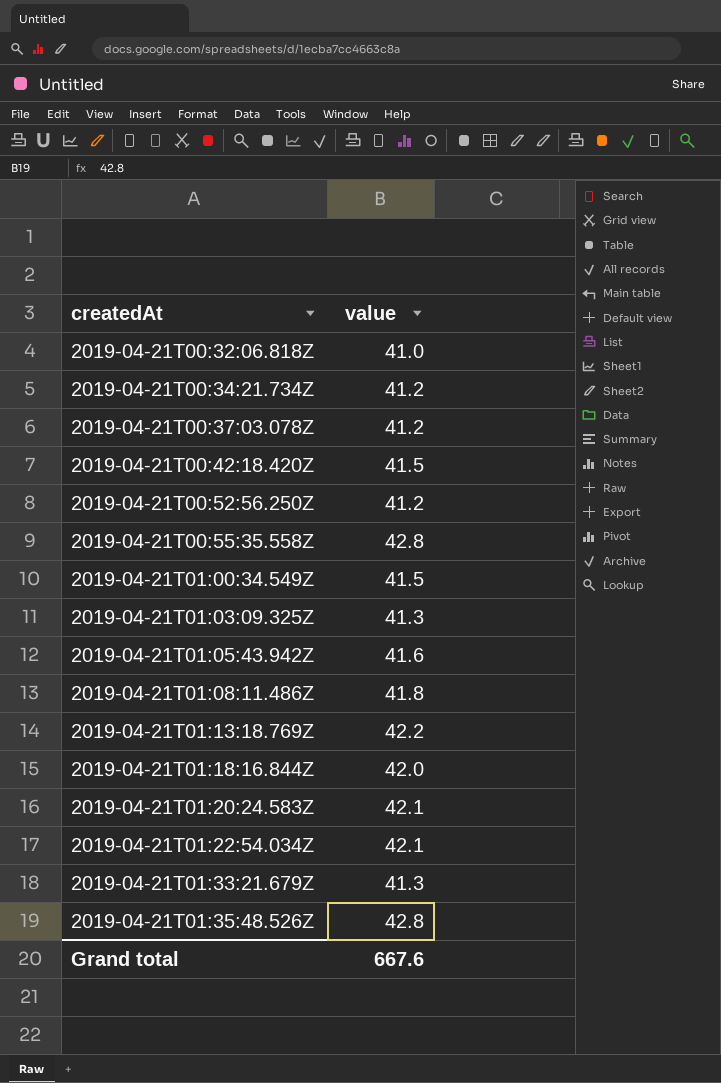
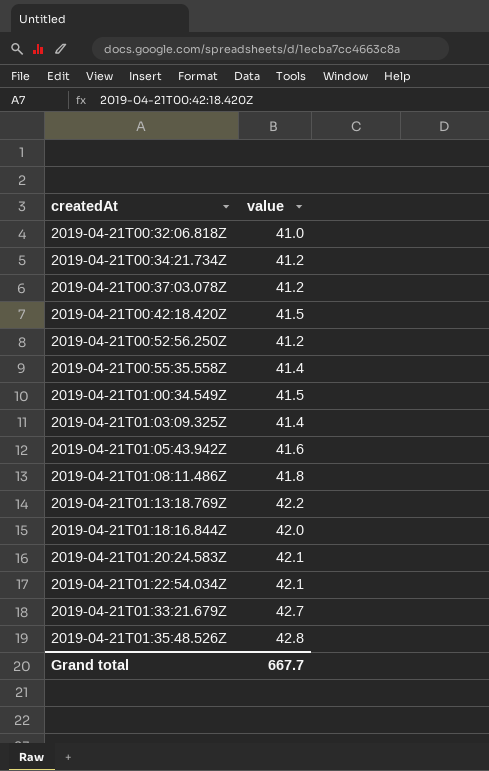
2019-04-21T00:55:35.558Z | value: 42.8 -> 41.4
2019-04-21T01:03:09.325Z | value: 41.3 -> 41.4
2019-04-21T01:33:21.679Z | value: 41.3 -> 42.7
Grand total | value: 667.6 -> 667.7

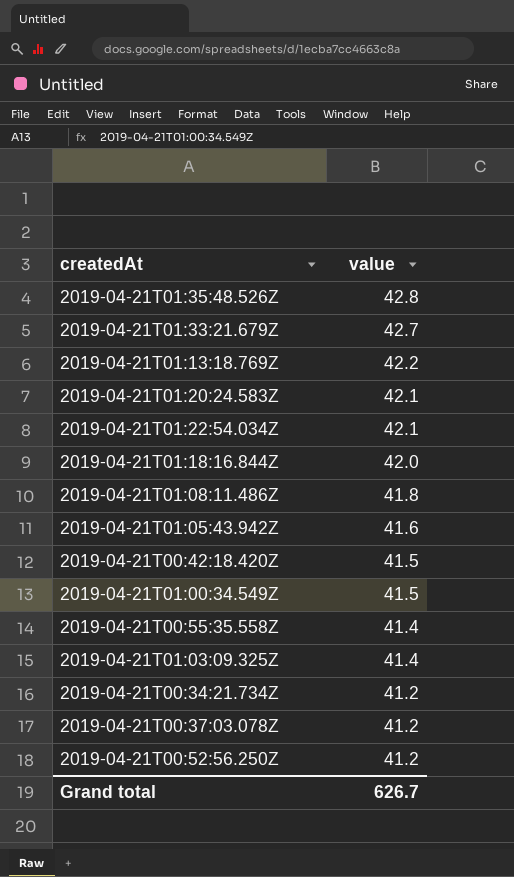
row order: createdAt ascending -> value descending
row 2019-04-21T00:32:06.818Z: 41.0 -> none
Grand total | value: 667.7 -> 626.7

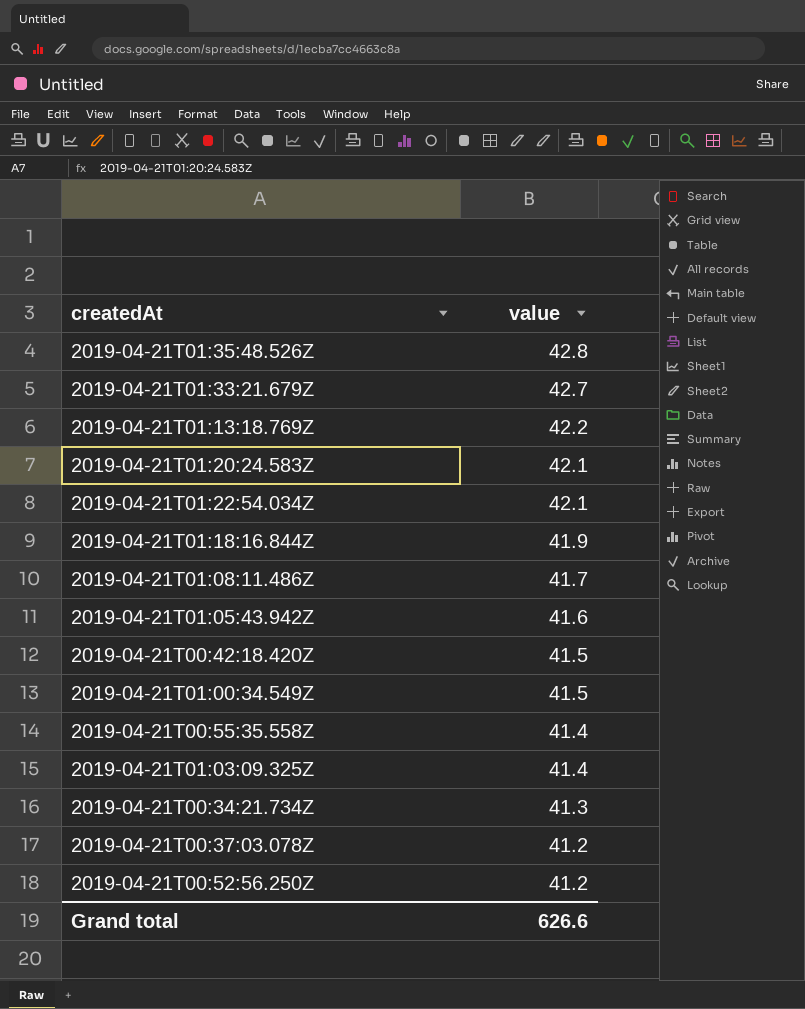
2019-04-21T01:18:16.844Z | value: 42.0 -> 41.9
2019-04-21T01:08:11.486Z | value: 41.8 -> 41.7
2019-04-21T00:34:21.734Z | value: 41.2 -> 41.3
Grand total | value: 626.7 -> 626.6

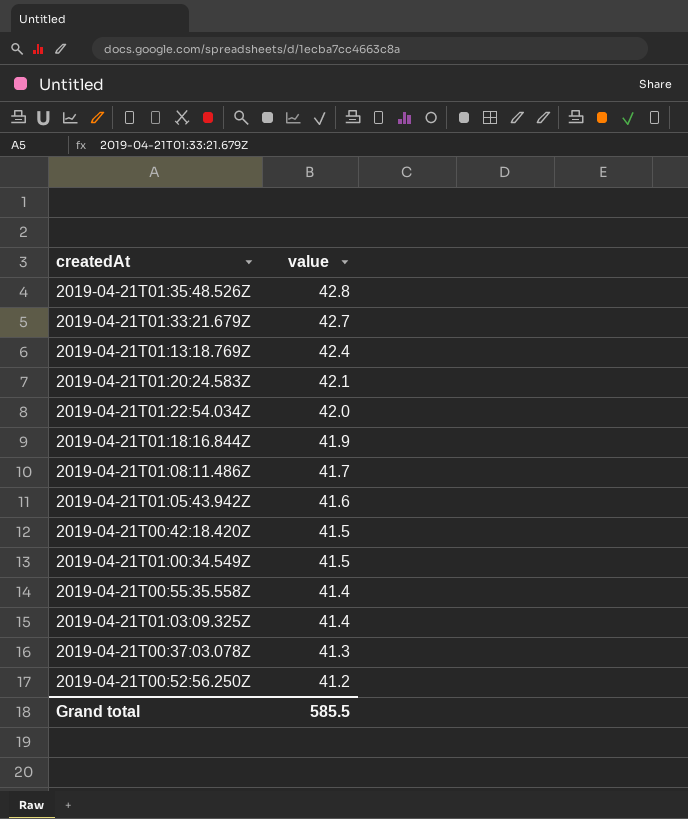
row 2019-04-21T00:34:21.734Z: 41.3 -> none
2019-04-21T01:13:18.769Z | value: 42.2 -> 42.4
2019-04-21T01:22:54.034Z | value: 42.1 -> 42.0
2019-04-21T00:37:03.078Z | value: 41.2 -> 41.3
Grand total | value: 626.6 -> 585.5

